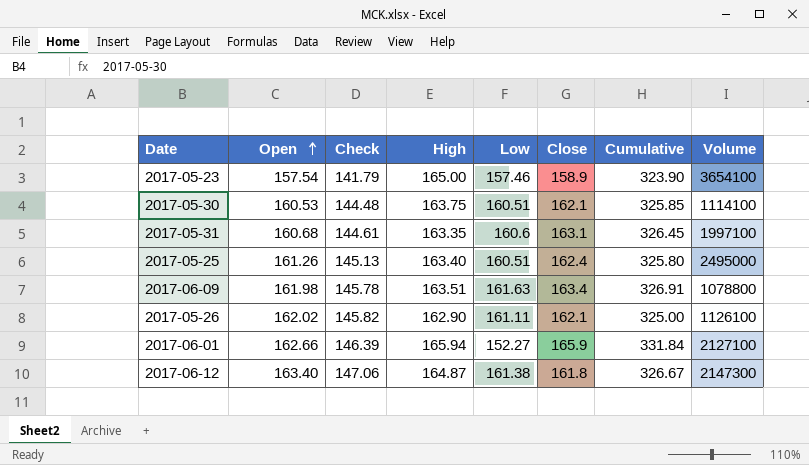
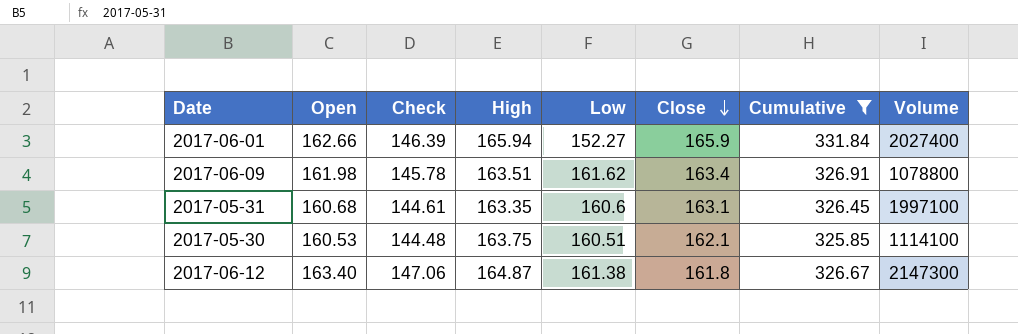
filter: none -> Cumulative >= 325.85
row order: Open ascending -> Close descending
2017-06-01 | Volume: 2127100 -> 2027400
2017-06-09 | Low: 161.63 -> 161.62

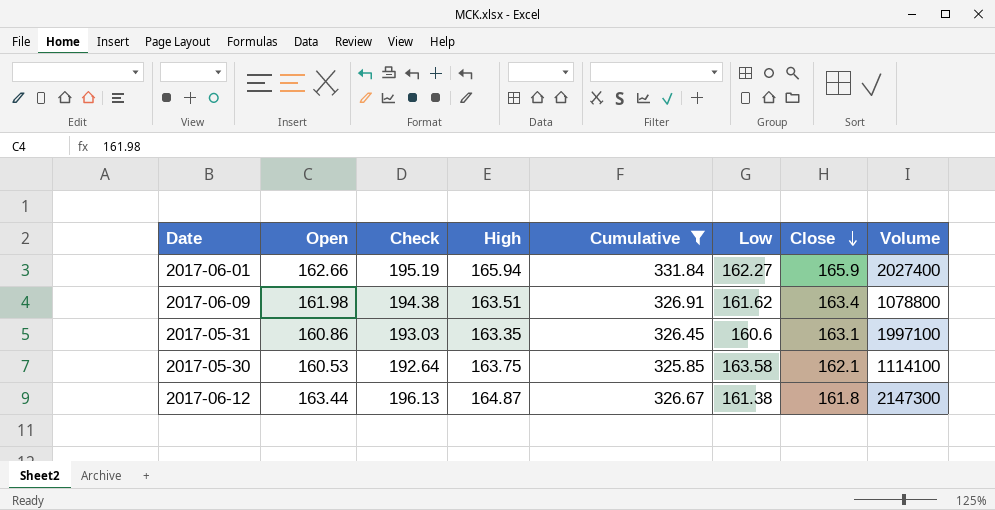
column Check | formula: [Open] * 0.9 -> [Open] * 1.2
column Cumulative | position: 7 -> 5
2017-06-01 | Low: 152.27 -> 162.27
2017-05-31 | Open: 160.68 -> 160.86
2017-05-30 | Low: 160.51 -> 163.58
2017-06-12 | Open: 163.40 -> 163.44

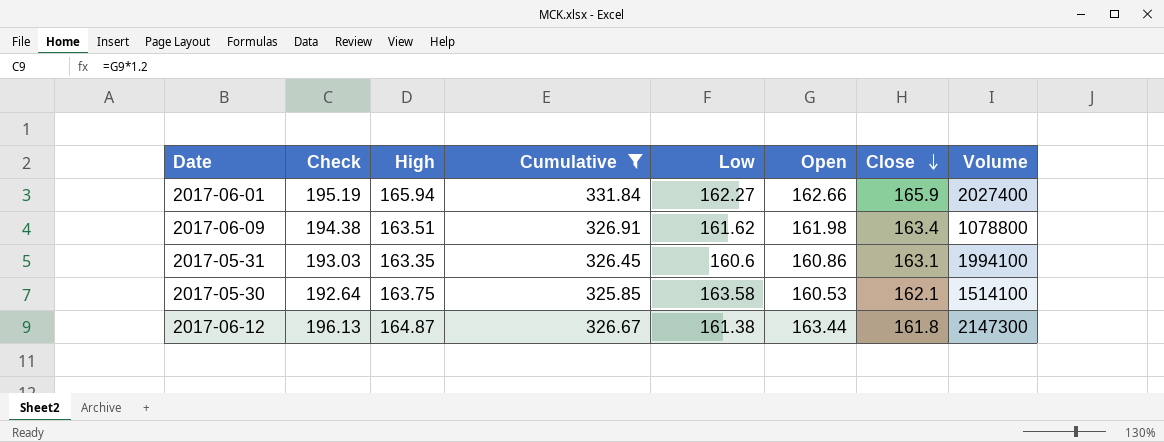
column Open | position: 2 -> 6
2017-05-31 | Volume: 1997100 -> 1994100
2017-05-30 | Volume: 1114100 -> 1514100

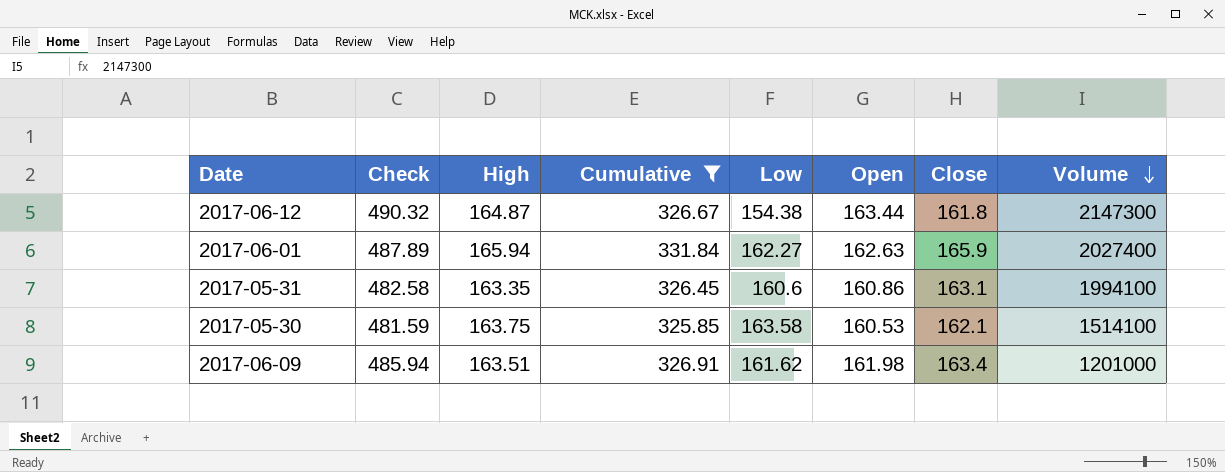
row order: Close descending -> Volume descending
column Check | formula: [Open] * 1.2 -> [Open] * 3
2017-06-12 | Low: 161.38 -> 154.38
2017-06-01 | Open: 162.66 -> 162.63
2017-06-09 | Volume: 1078800 -> 1201000

